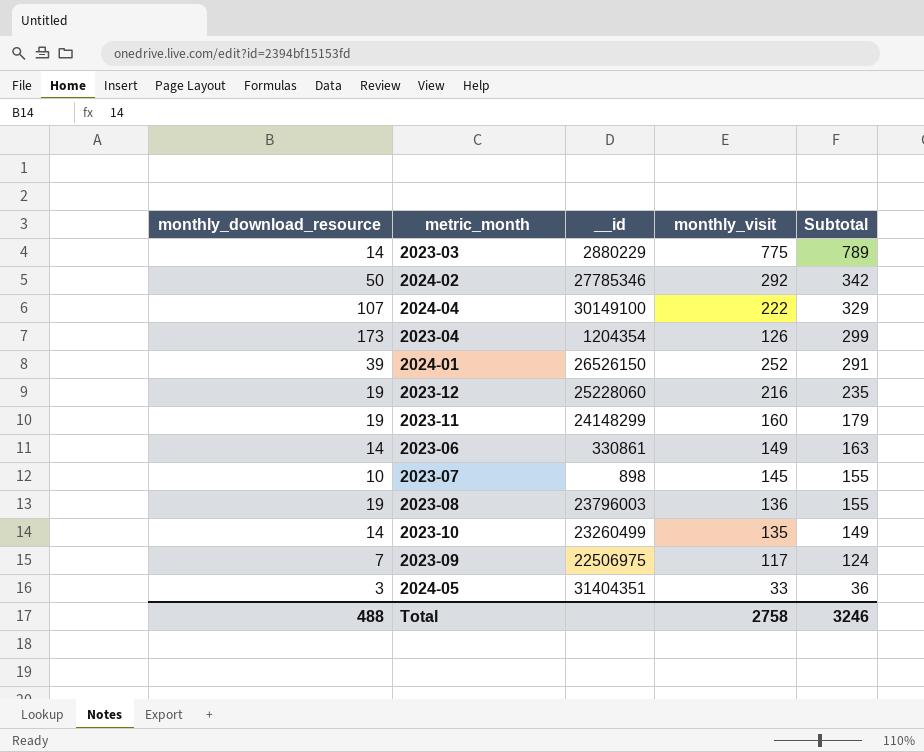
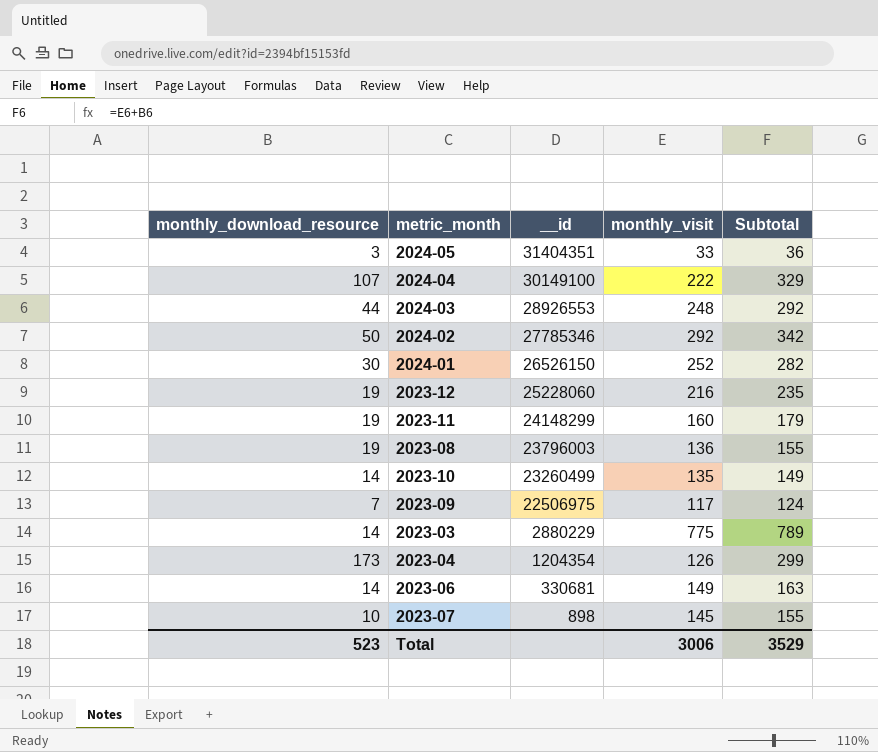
row order: Subtotal descending -> __id descending
row 2024-03: none -> 44 | 28926553 | 248 | 292
2024-01 | monthly_download_resource: 39 -> 30
2024-01 | Subtotal: 291 -> 282
2023-06 | __id: 330861 -> 330681
Total | monthly_download_resource: 488 -> 523
Total | monthly_visit: 2758 -> 3006
Total | Subtotal: 3246 -> 3529

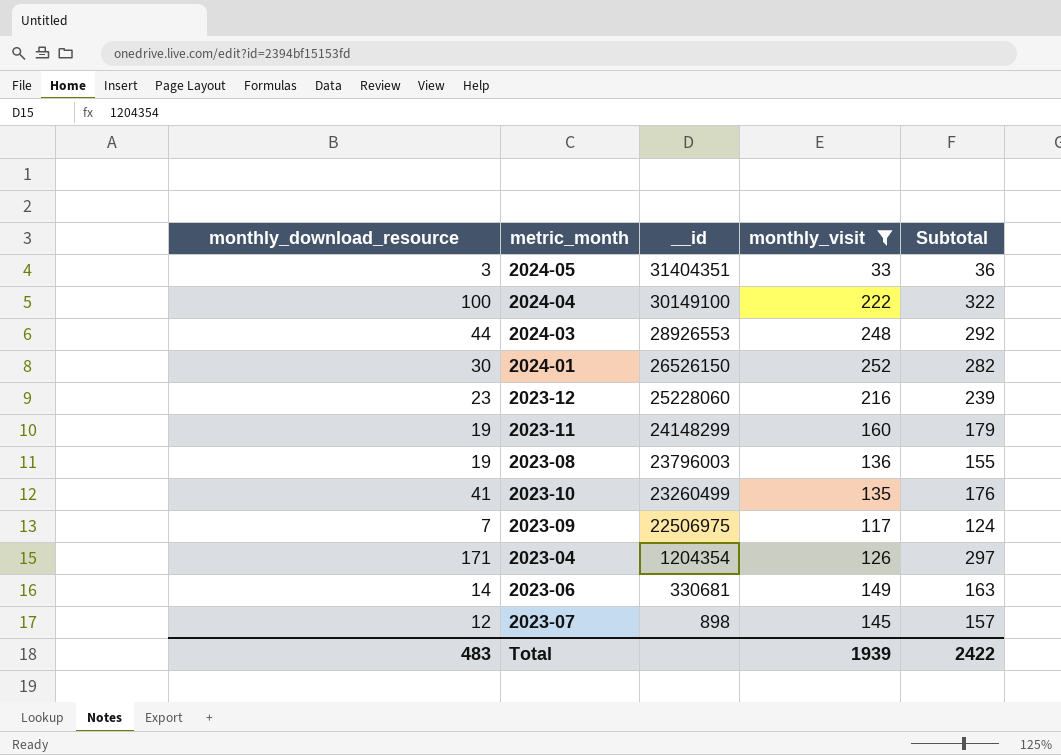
filter: none -> monthly_visit <= 252
2024-04 | monthly_download_resource: 107 -> 100
2024-04 | Subtotal: 329 -> 322
2023-12 | monthly_download_resource: 19 -> 23
2023-12 | Subtotal: 235 -> 239
2023-10 | monthly_download_resource: 14 -> 41
2023-10 | Subtotal: 149 -> 176
2023-04 | monthly_download_resource: 173 -> 171
2023-04 | Subtotal: 299 -> 297
2023-07 | monthly_download_resource: 10 -> 12
2023-07 | Subtotal: 155 -> 157
Total | monthly_download_resource: 523 -> 483
Total | monthly_visit: 3006 -> 1939
Total | Subtotal: 3529 -> 2422

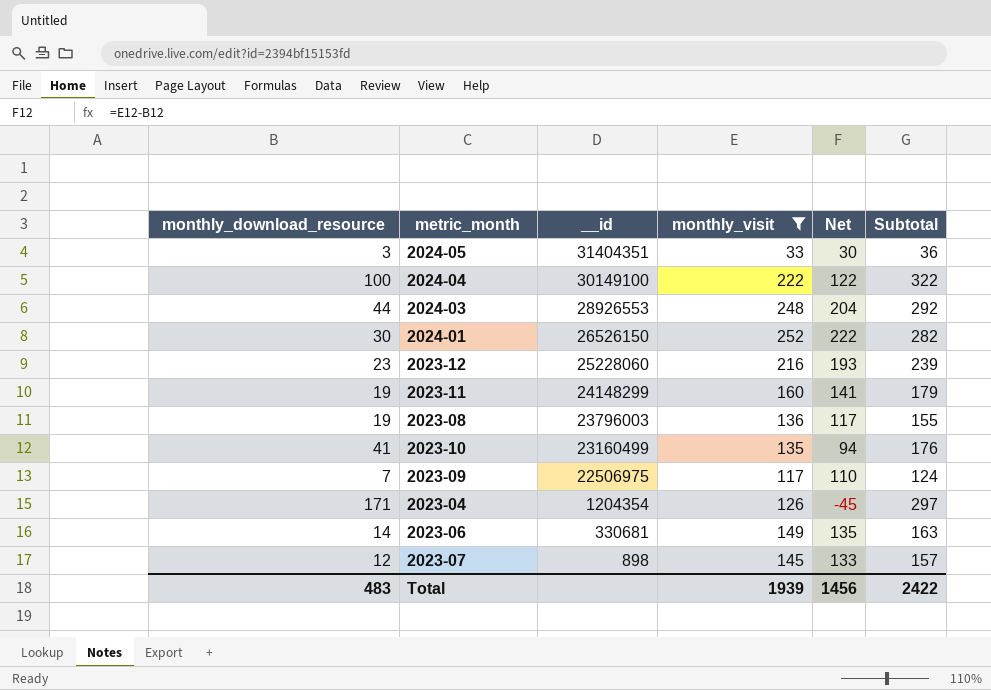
column Net | formula: none -> [monthly_visit] - [monthly_download_resource]
2023-10 | __id: 23260499 -> 23160499

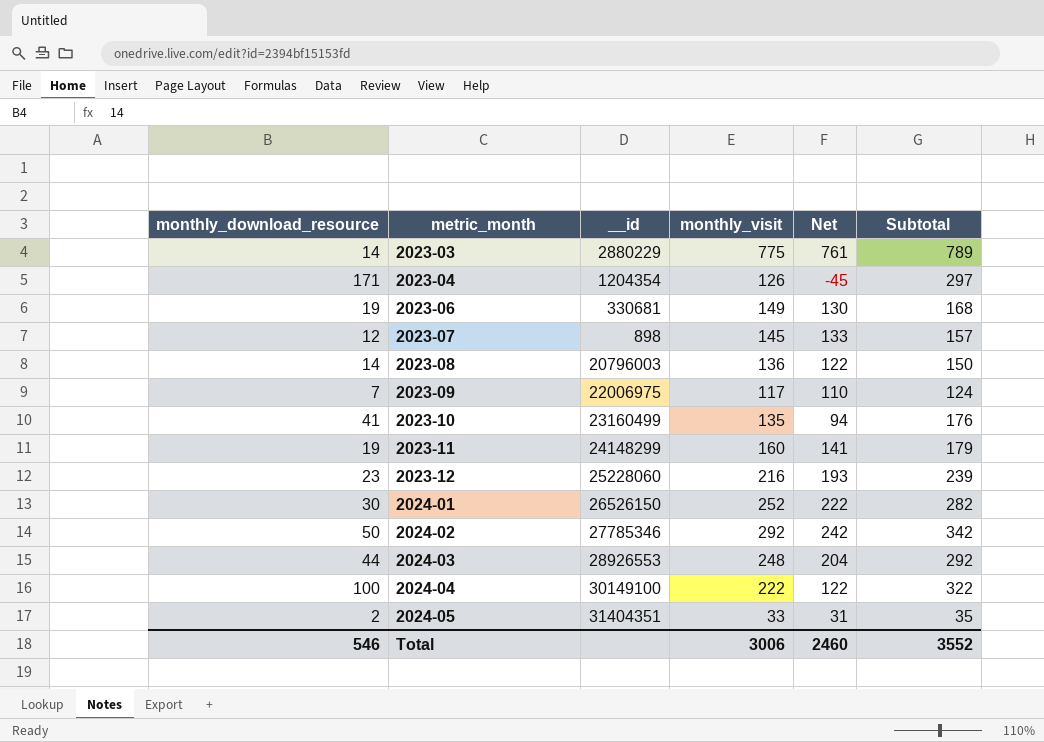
filter: monthly_visit <= 252 -> none
row order: __id descending -> metric_month ascending
2023-06 | monthly_download_resource: 14 -> 19
2023-06 | Net: 135 -> 130
2023-06 | Subtotal: 163 -> 168
2023-08 | monthly_download_resource: 19 -> 14
2023-08 | __id: 23796003 -> 20796003
2023-08 | Net: 117 -> 122
2023-08 | Subtotal: 155 -> 150
2023-09 | __id: 22506975 -> 22006975
2024-05 | monthly_download_resource: 3 -> 2
2024-05 | Net: 30 -> 31
2024-05 | Subtotal: 36 -> 35
Total | monthly_download_resource: 483 -> 546
Total | monthly_visit: 1939 -> 3006
Total | Net: 1456 -> 2460
Total | Subtotal: 2422 -> 3552

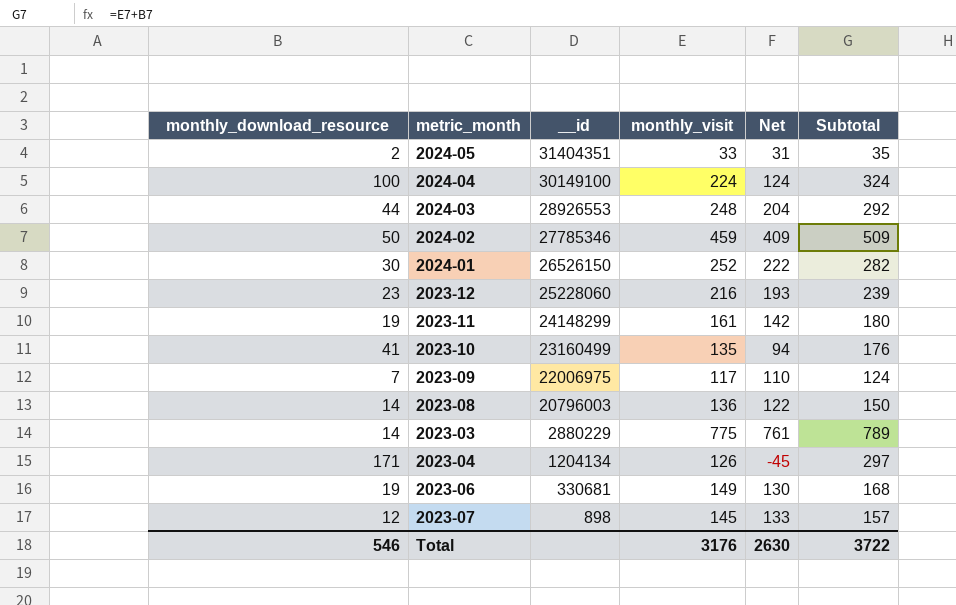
row order: metric_month ascending -> __id descending
2024-04 | monthly_visit: 222 -> 224
2024-04 | Net: 122 -> 124
2024-04 | Subtotal: 322 -> 324
2024-02 | monthly_visit: 292 -> 459
2024-02 | Net: 242 -> 409
2024-02 | Subtotal: 342 -> 509
2023-11 | monthly_visit: 160 -> 161
2023-11 | Net: 141 -> 142
2023-11 | Subtotal: 179 -> 180
2023-04 | __id: 1204354 -> 1204134
Total | monthly_visit: 3006 -> 3176
Total | Net: 2460 -> 2630
Total | Subtotal: 3552 -> 3722

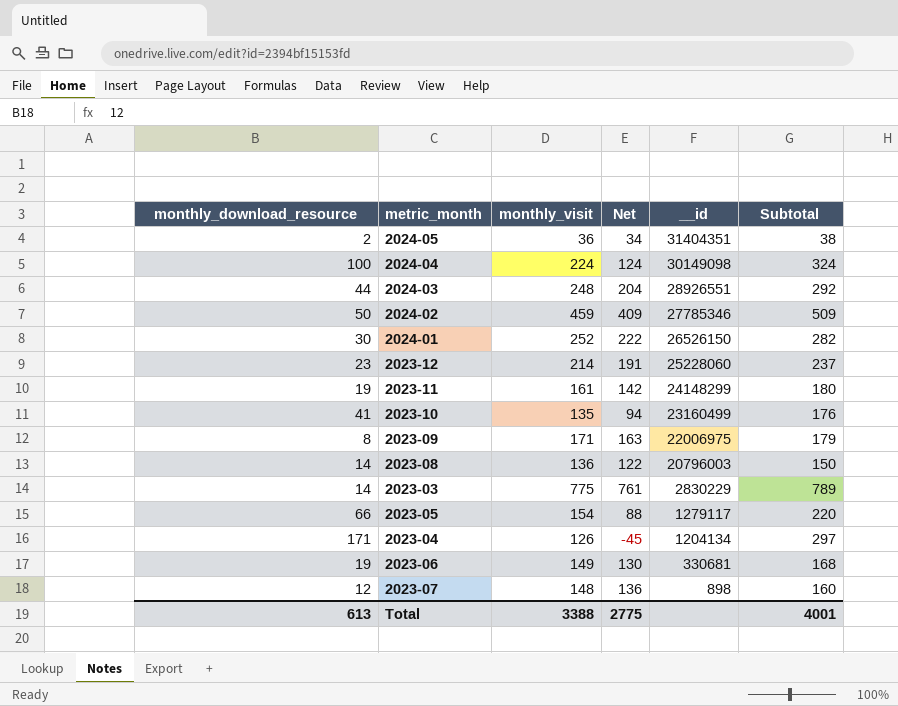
column __id | position: 3 -> 5
2024-05 | monthly_visit: 33 -> 36
2024-05 | Net: 31 -> 34
2024-05 | Subtotal: 35 -> 38
2024-04 | __id: 30149100 -> 30149098
2024-03 | __id: 28926553 -> 28926551
2023-12 | monthly_visit: 216 -> 214
2023-12 | Net: 193 -> 191
2023-12 | Subtotal: 239 -> 237
2023-09 | monthly_download_resource: 7 -> 8
2023-09 | monthly_visit: 117 -> 171
2023-09 | Net: 110 -> 163
2023-09 | Subtotal: 124 -> 179
2023-03 | __id: 2880229 -> 2830229
row 2023-05: none -> 66 | 154 | 88 | 1279117 | 220
2023-07 | monthly_visit: 145 -> 148
2023-07 | Net: 133 -> 136
2023-07 | Subtotal: 157 -> 160
Total | monthly_download_resource: 546 -> 613
Total | monthly_visit: 3176 -> 3388
Total | Net: 2630 -> 2775
Total | Subtotal: 3722 -> 4001

